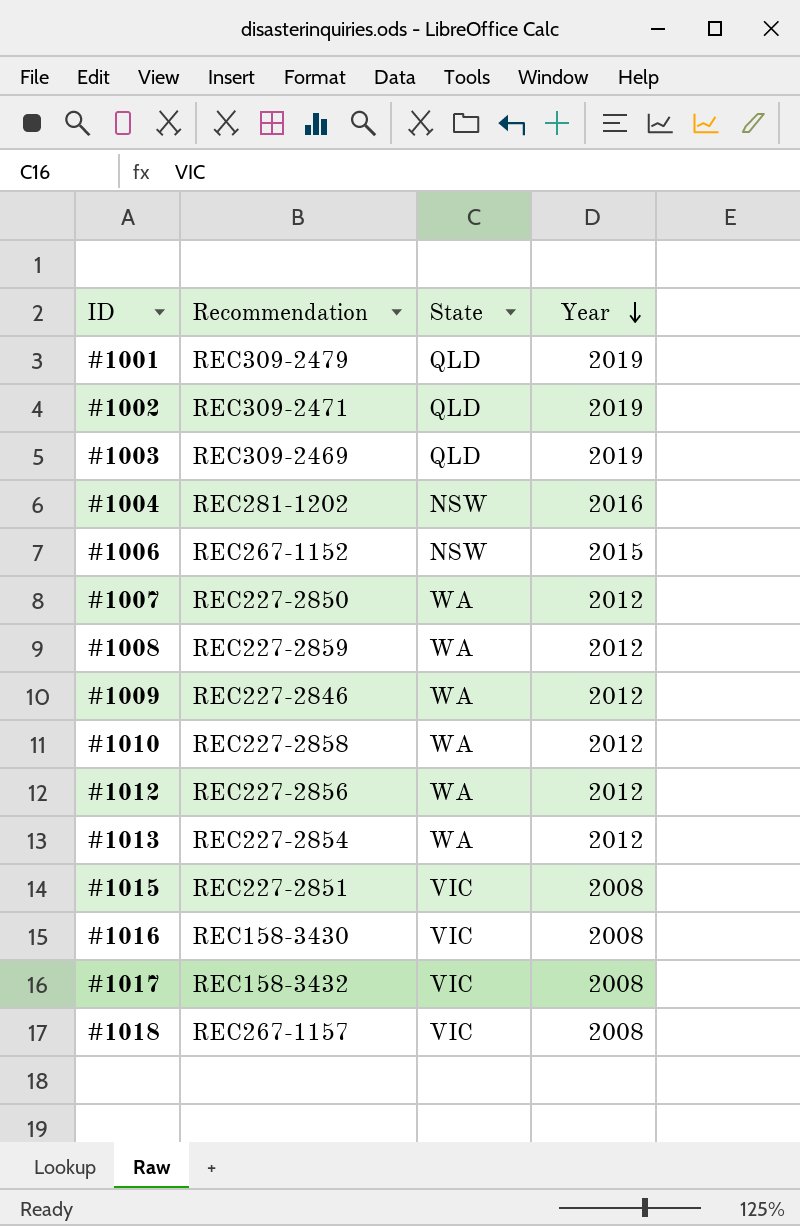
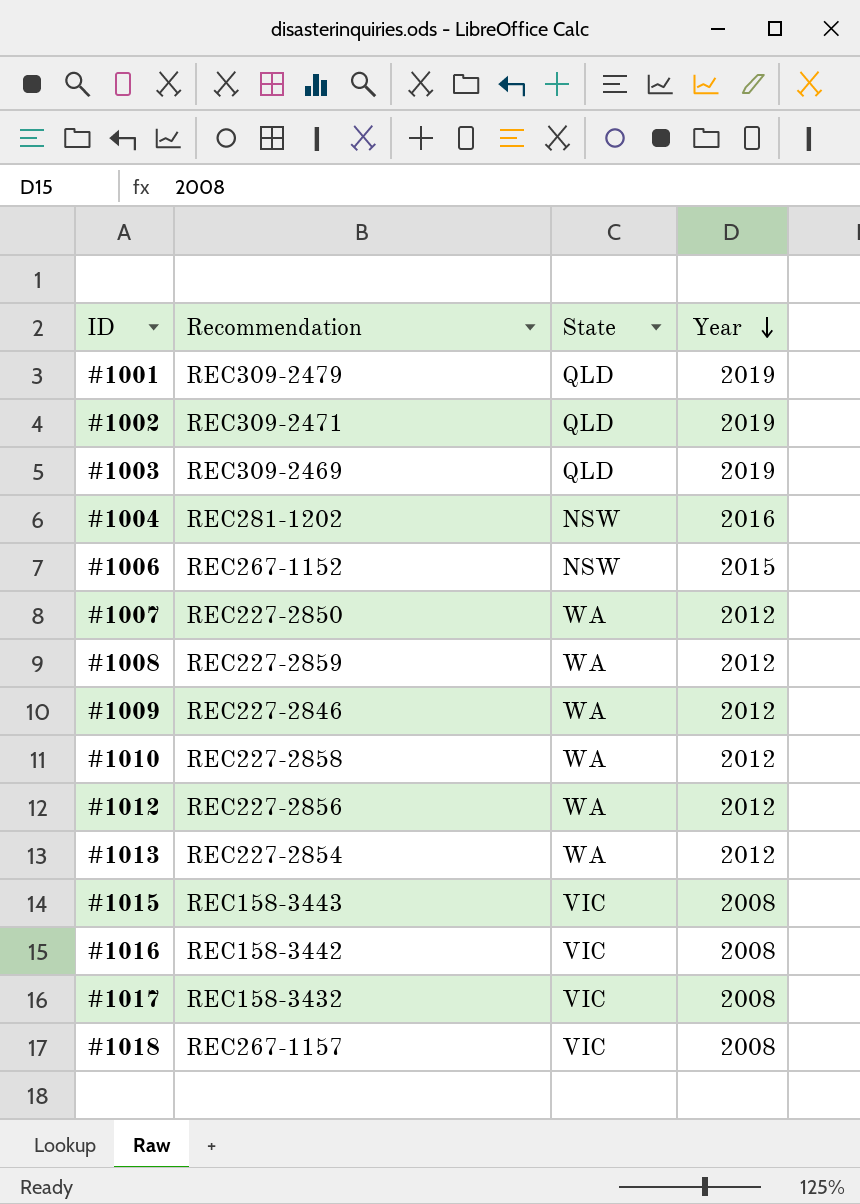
#1015 | Recommendation: REC227-2851 -> REC158-3443
#1016 | Recommendation: REC158-3430 -> REC158-3442

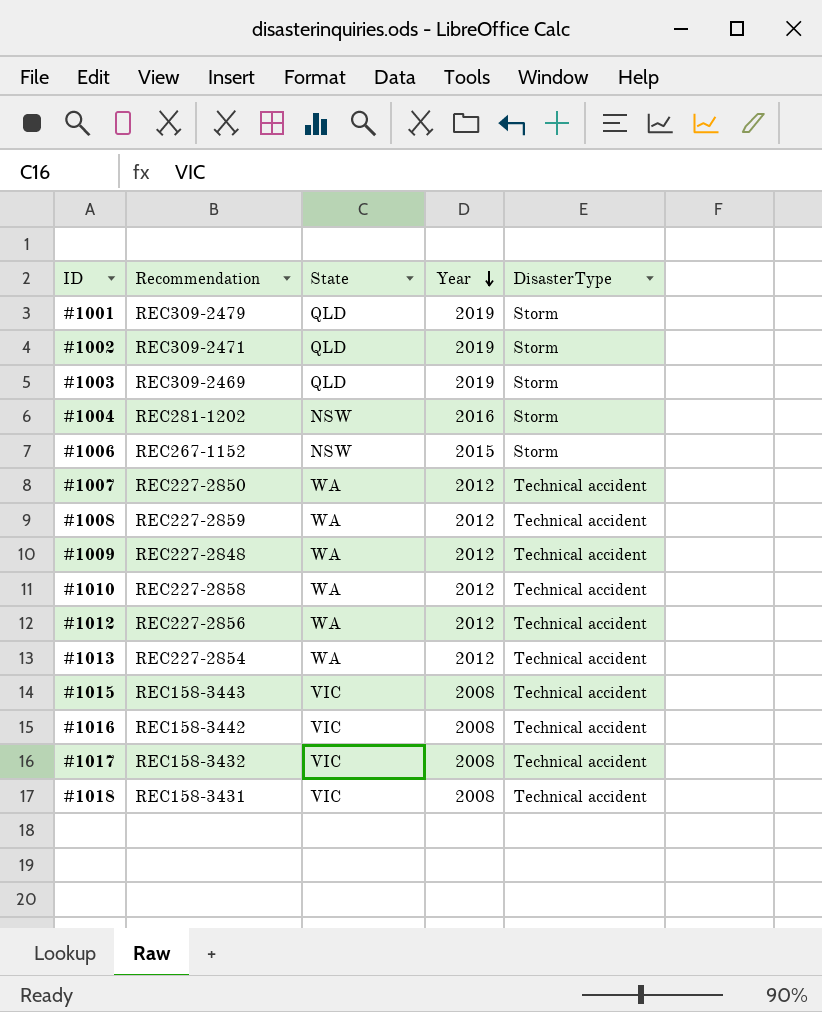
column DisasterType | position: none -> 5
#1009 | Recommendation: REC227-2846 -> REC227-2848
#1018 | Recommendation: REC267-1157 -> REC158-3431

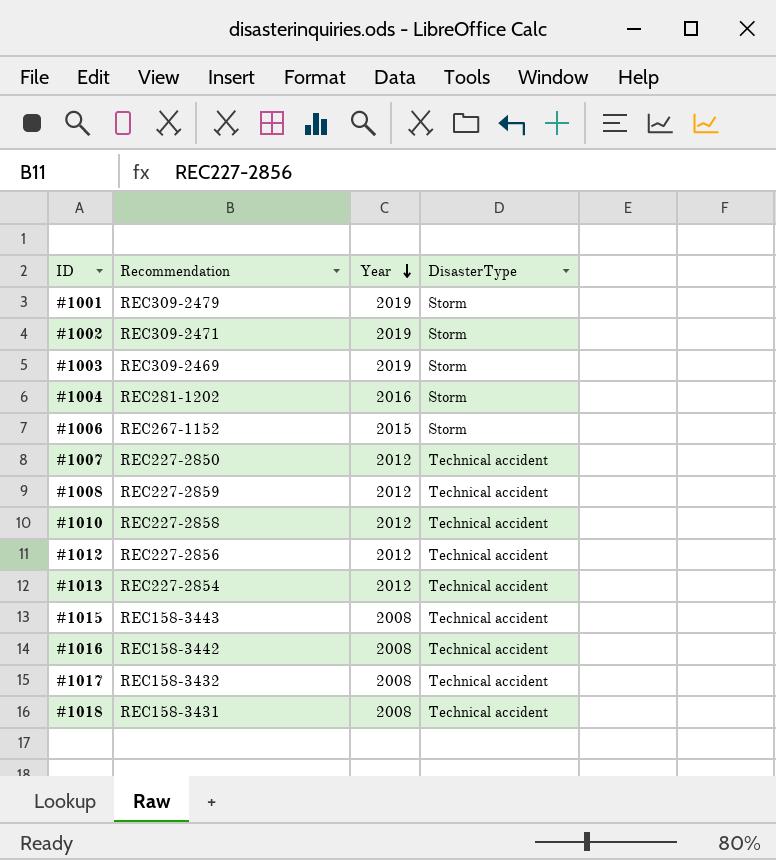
column State | position: 3 -> none
row #1009: REC227-2848 | WA | 2012 | Technical accident -> none

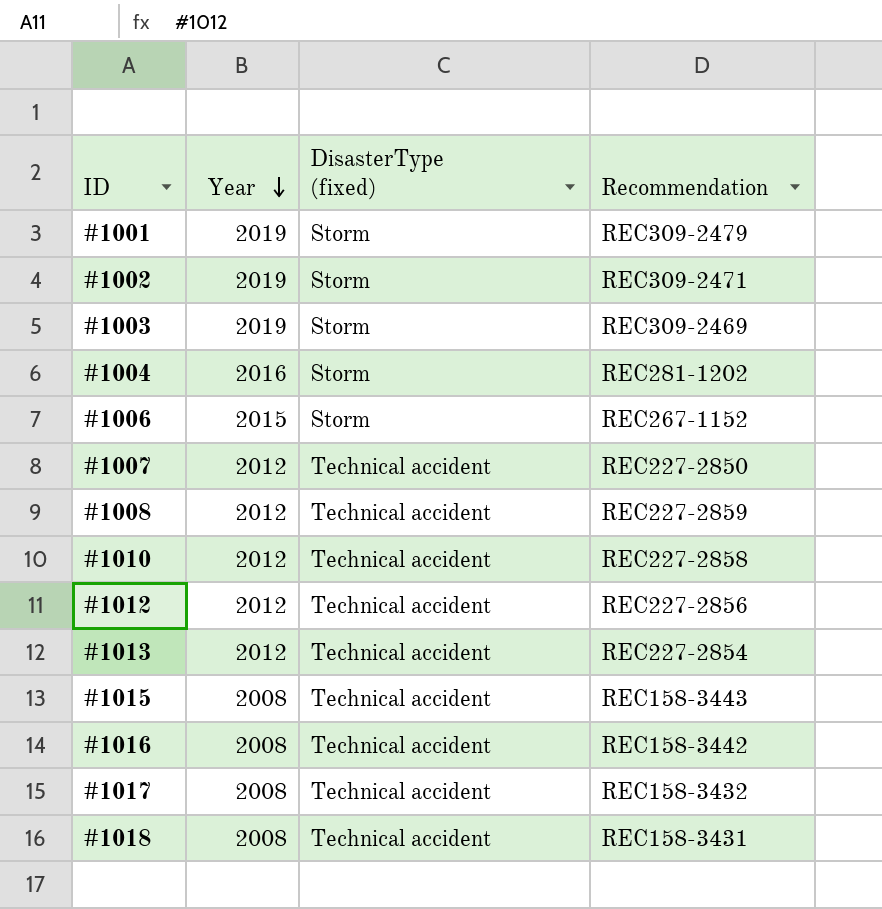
column name: DisasterType -> DisasterType (fixed)
column Recommendation | position: 2 -> 4

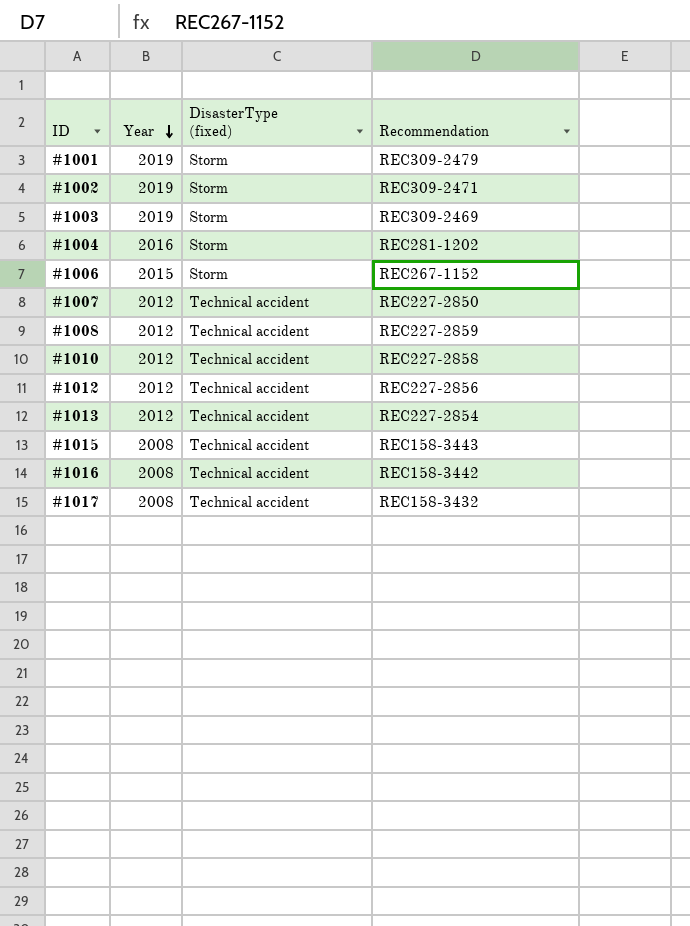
row #1018: 2008 | Technical accident | REC158-3431 -> none

